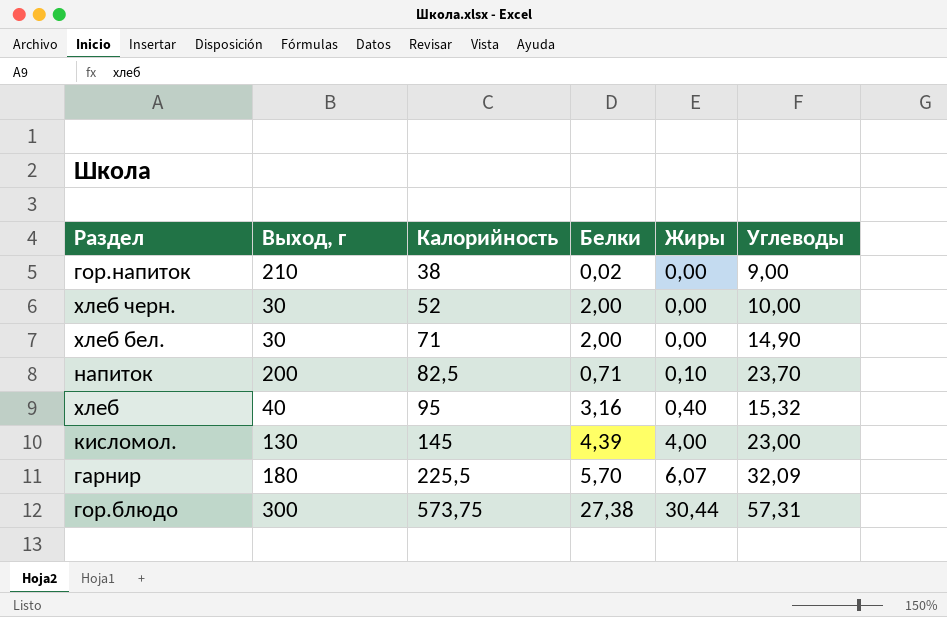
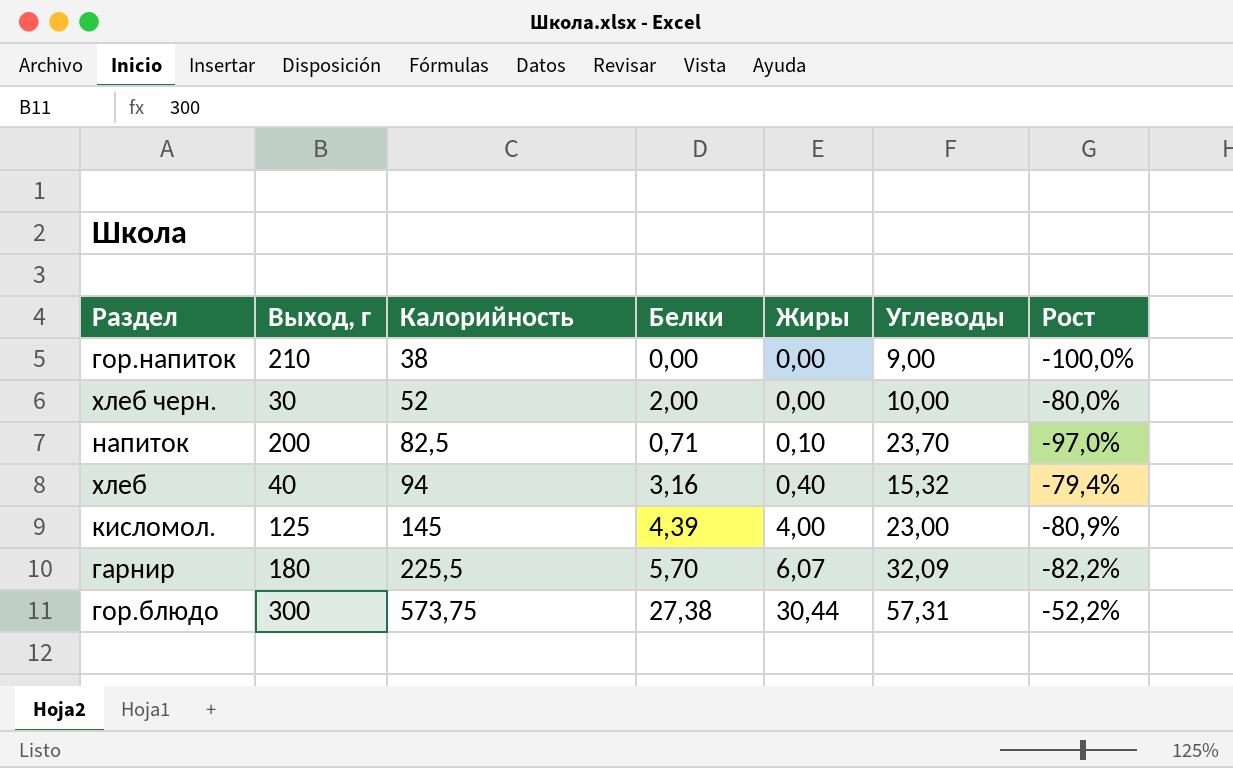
column Рост | formula: none -> ([Белки] - [Углеводы]) / [Углеводы]
row хлеб бел.: 30 | 71 | 2,00 | 0,00 | 14,90 -> none
гор.напиток | Белки: 0,02 -> 0,00
хлеб | Калорийность: 95 -> 94
кисломол. | Выход, г: 130 -> 125

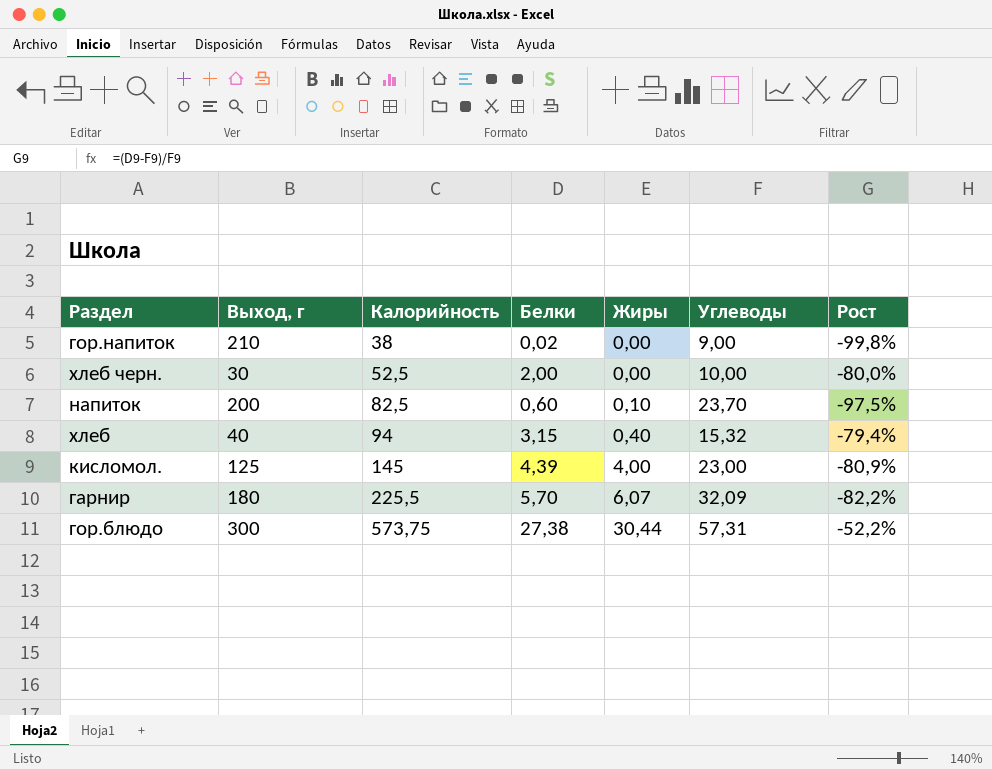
гор.напиток | Белки: 0,00 -> 0,02
гор.напиток | Рост: -100,0% -> -99,8%
хлеб черн. | Калорийность: 52 -> 52,5
напиток | Белки: 0,71 -> 0,60
напиток | Рост: -97,0% -> -97,5%
хлеб | Белки: 3,16 -> 3,15

